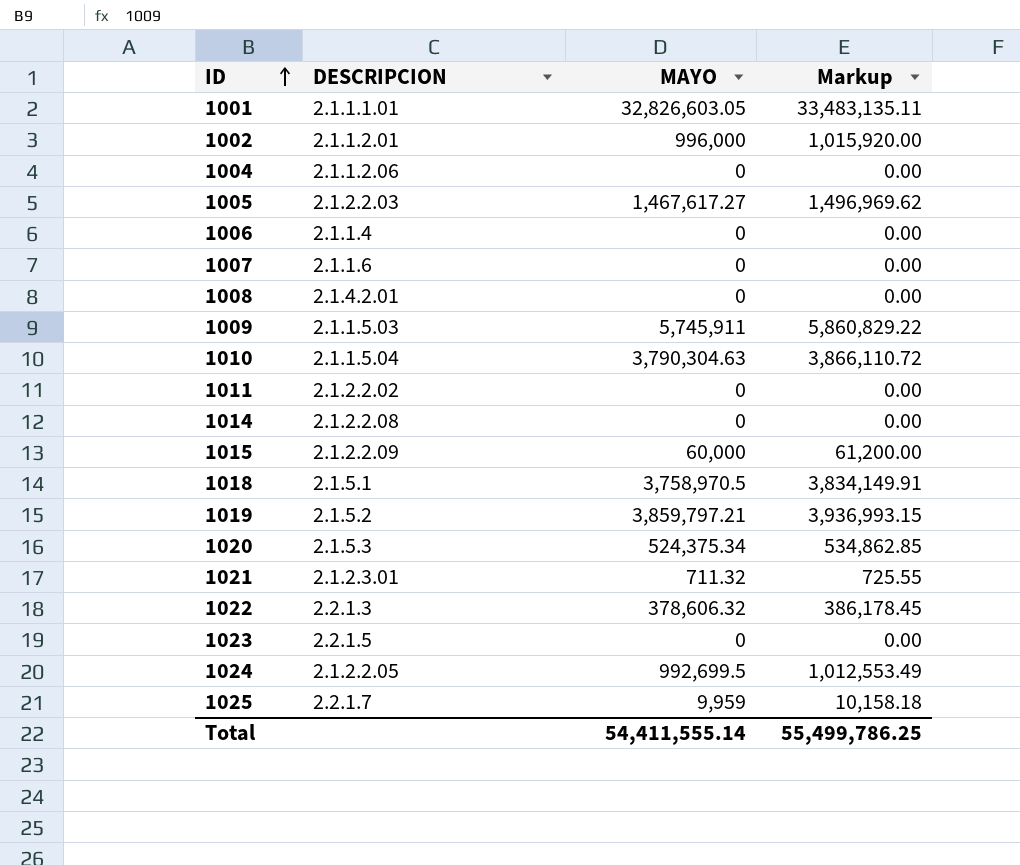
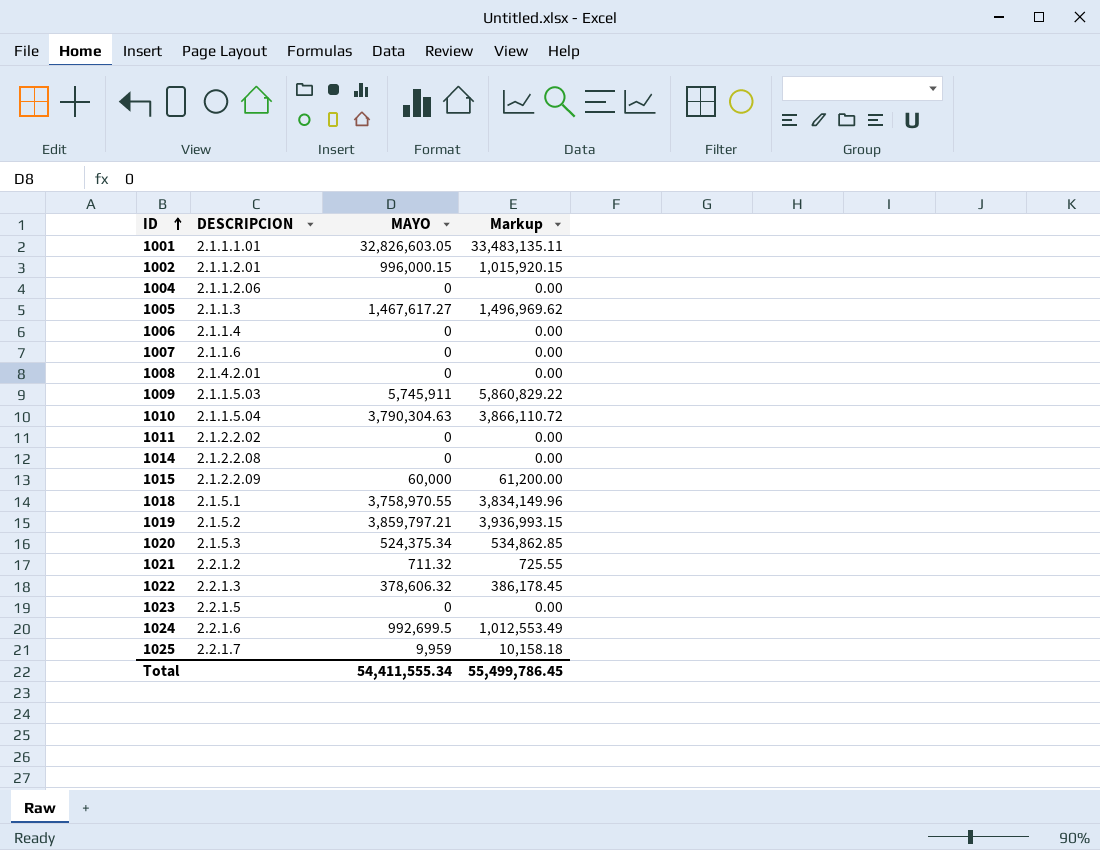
1002 | MAYO: 996,000 -> 996,000.15
1002 | Markup: 1,015,920.00 -> 1,015,920.15
1005 | DESCRIPCION: 2.1.2.2.03 -> 2.1.1.3
1018 | MAYO: 3,758,970.5 -> 3,758,970.55
1018 | Markup: 3,834,149.91 -> 3,834,149.96
1021 | DESCRIPCION: 2.1.2.3.01 -> 2.2.1.2
1024 | DESCRIPCION: 2.1.2.2.05 -> 2.2.1.6
Total | MAYO: 54,411,555.14 -> 54,411,555.34
Total | Markup: 55,499,786.25 -> 55,499,786.45

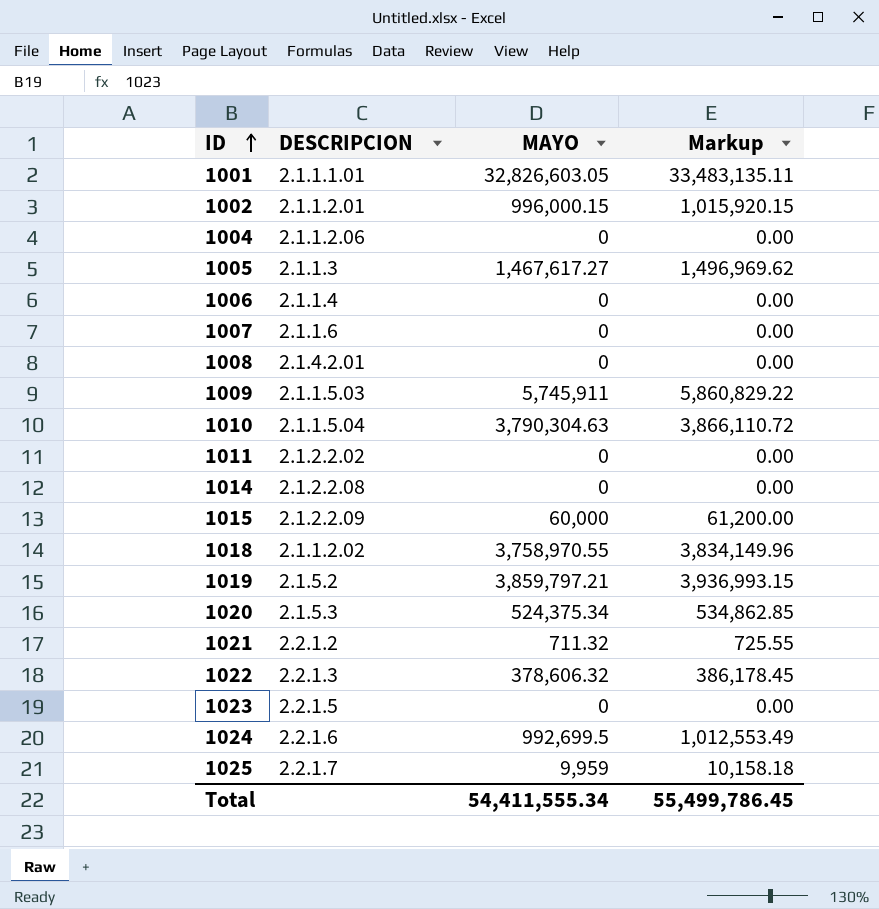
1018 | DESCRIPCION: 2.1.5.1 -> 2.1.1.2.02

